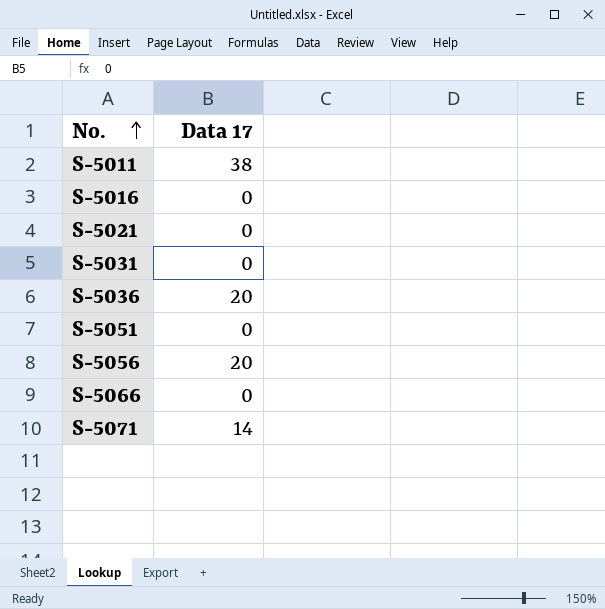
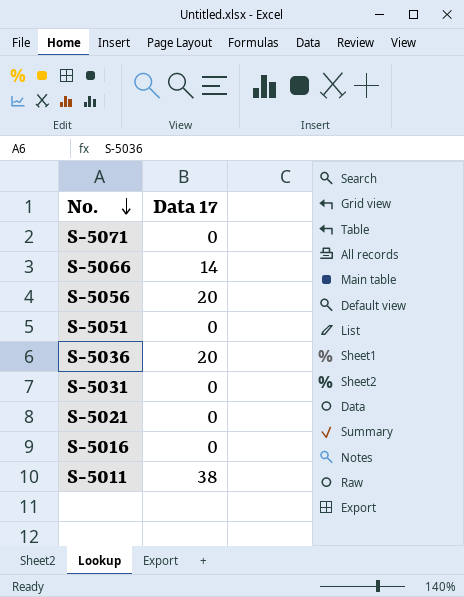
row order: No. ascending -> No. descending
S-5071 | Data 17: 14 -> 0
S-5066 | Data 17: 0 -> 14

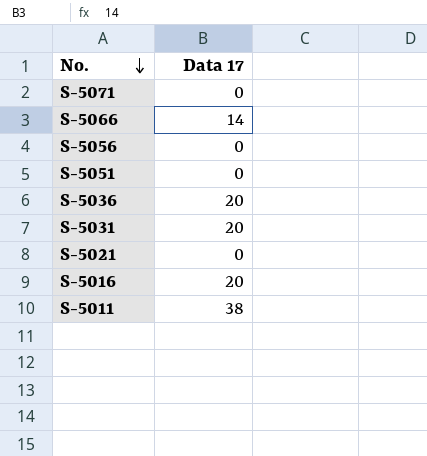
S-5056 | Data 17: 20 -> 0
S-5031 | Data 17: 0 -> 20
S-5016 | Data 17: 0 -> 20

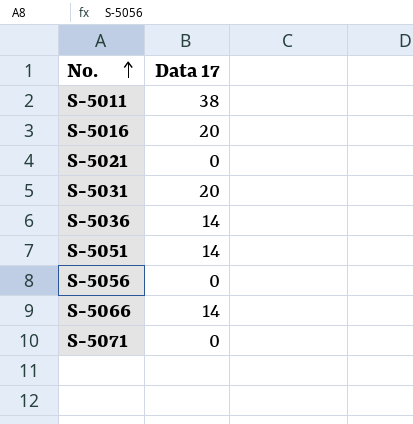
row order: No. descending -> No. ascending
S-5036 | Data 17: 20 -> 14
S-5051 | Data 17: 0 -> 14

